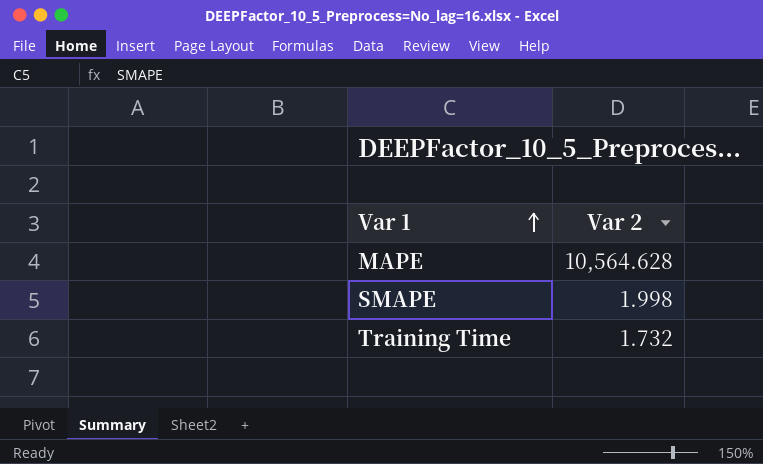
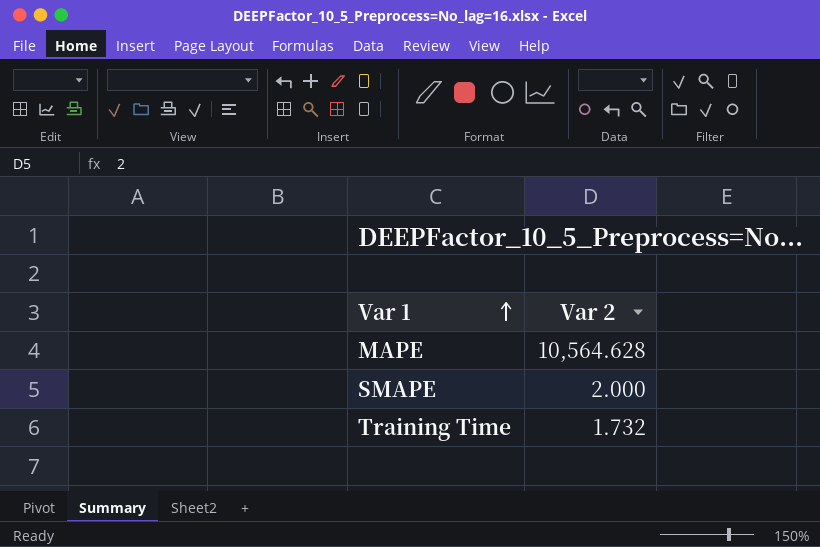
SMAPE | Var 2: 1.998 -> 2.000

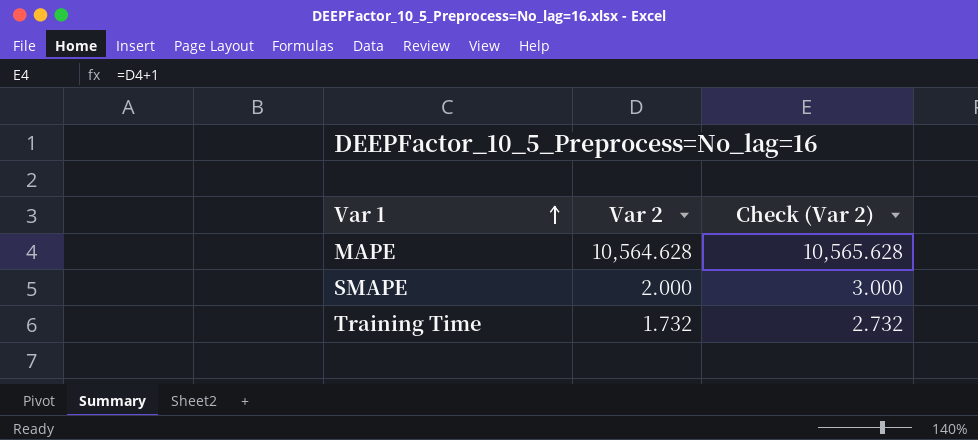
column Check (Var 2) | formula: none -> [Var 2] + 1

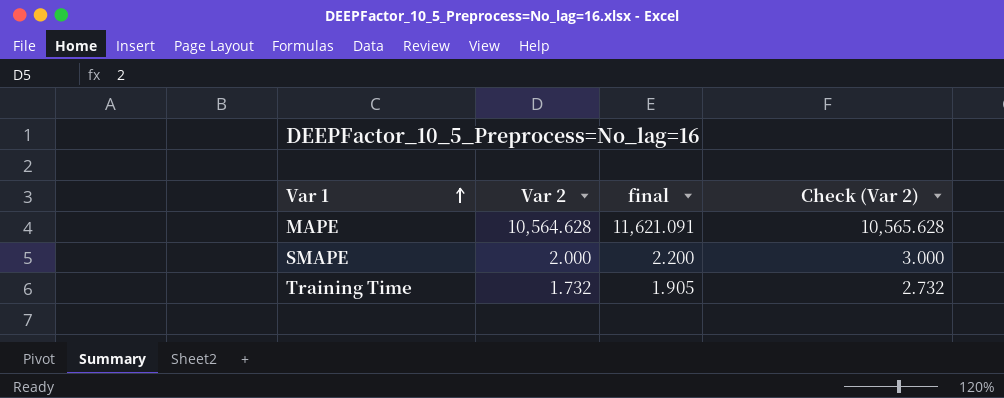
column final | formula: none -> [Var 2] * 1.1

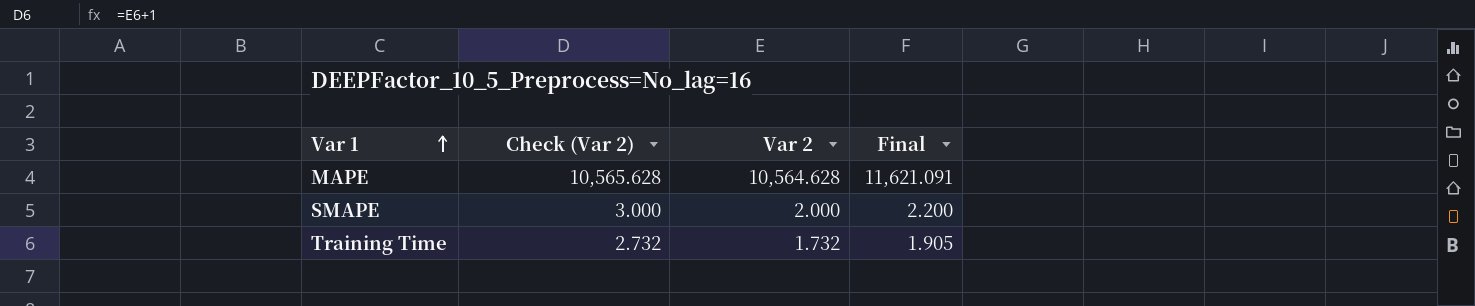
column Check (Var 2) | position: 4 -> 2
column name: final -> Final

